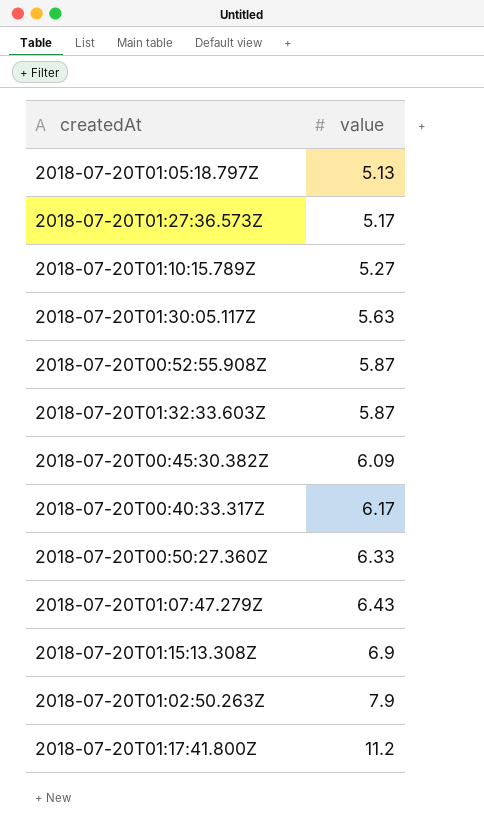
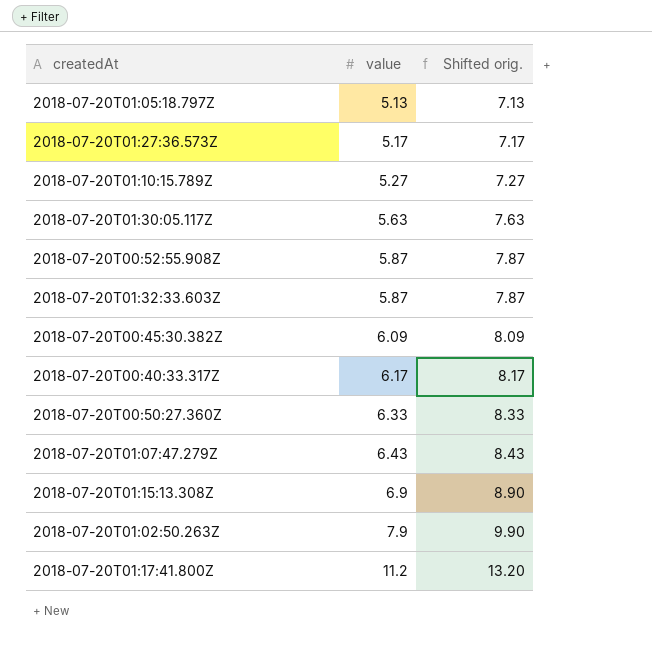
column Shifted orig. | formula: none -> [value] + 2

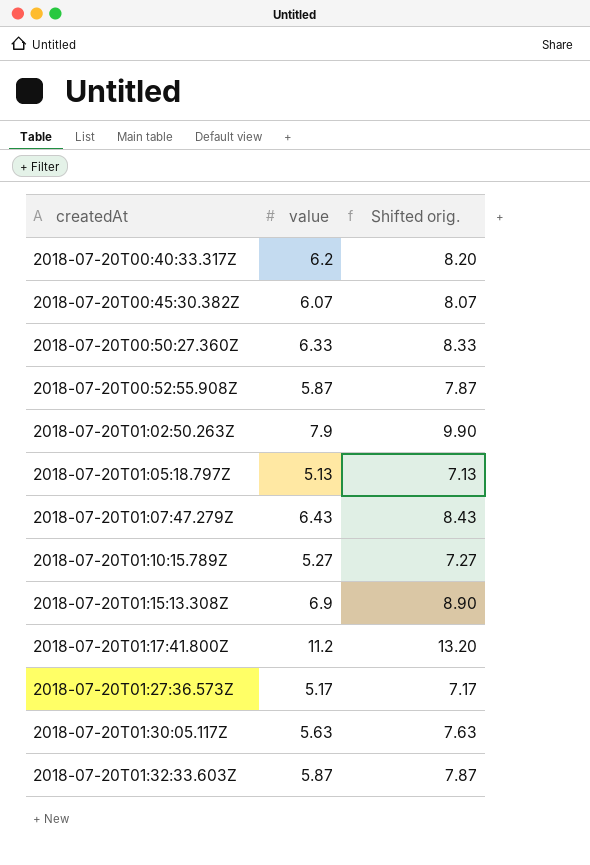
row order: value ascending -> createdAt ascending
2018-07-20T00:40:33.317Z | value: 6.17 -> 6.2
2018-07-20T00:40:33.317Z | Shifted orig.: 8.17 -> 8.20
2018-07-20T00:45:30.382Z | value: 6.09 -> 6.07
2018-07-20T00:45:30.382Z | Shifted orig.: 8.09 -> 8.07

